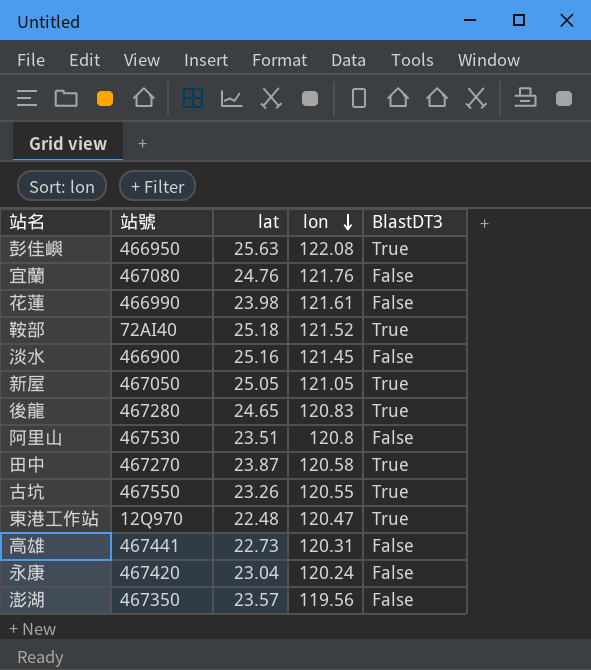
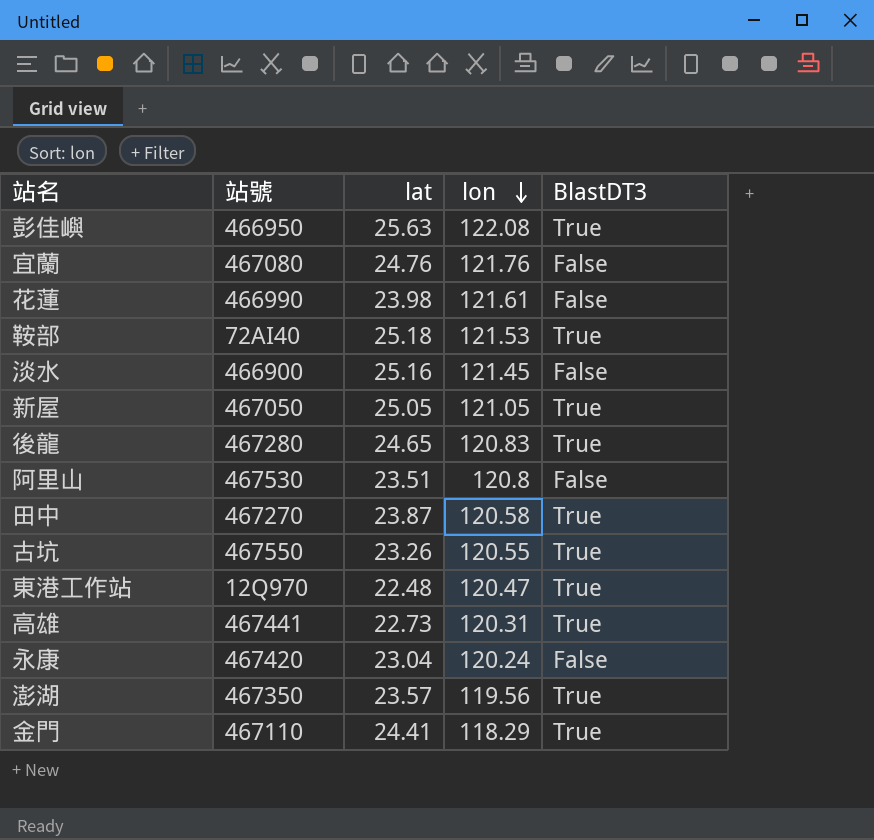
鞍部 | lon: 121.52 -> 121.53
高雄 | BlastDT3: False -> True
澎湖 | BlastDT3: False -> True
row 金門: none -> 467110 | 24.41 | 118.29 | True

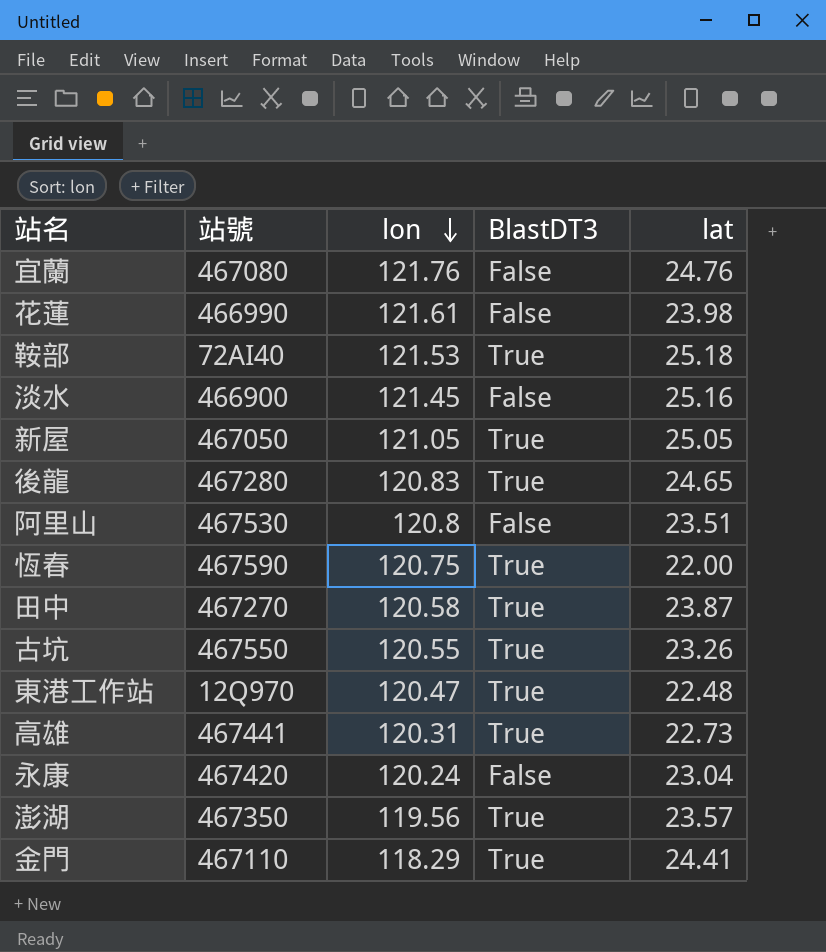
column lat | position: 3 -> 5
row 彭佳嶼: 466950 | 25.63 | 122.08 | True -> none
row 恆春: none -> 467590 | 120.75 | True | 22.00

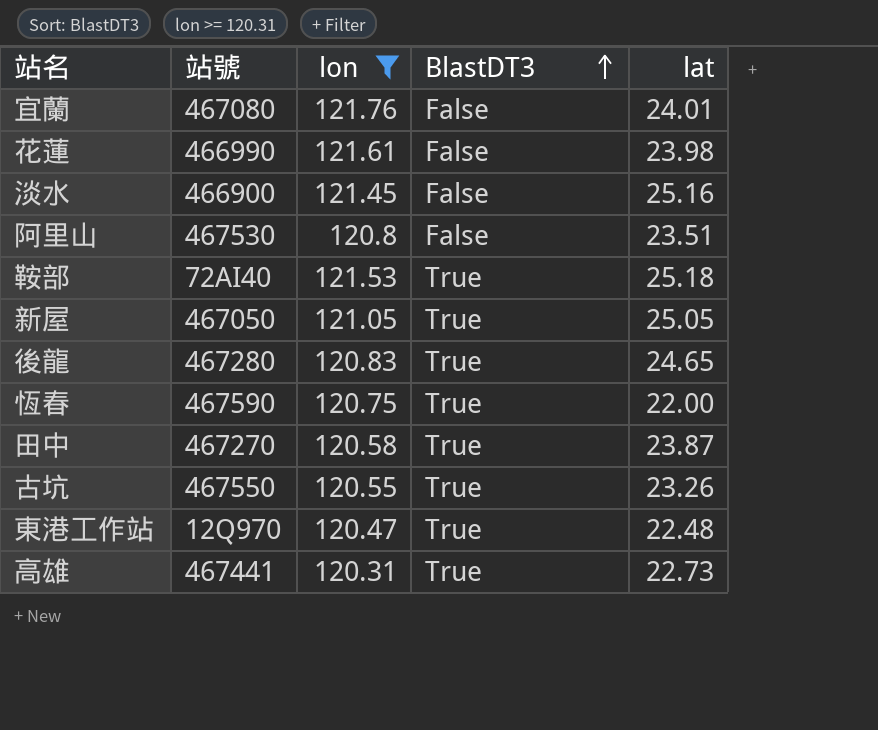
filter: none -> lon >= 120.31
row order: lon descending -> BlastDT3 ascending
宜蘭 | lat: 24.76 -> 24.01

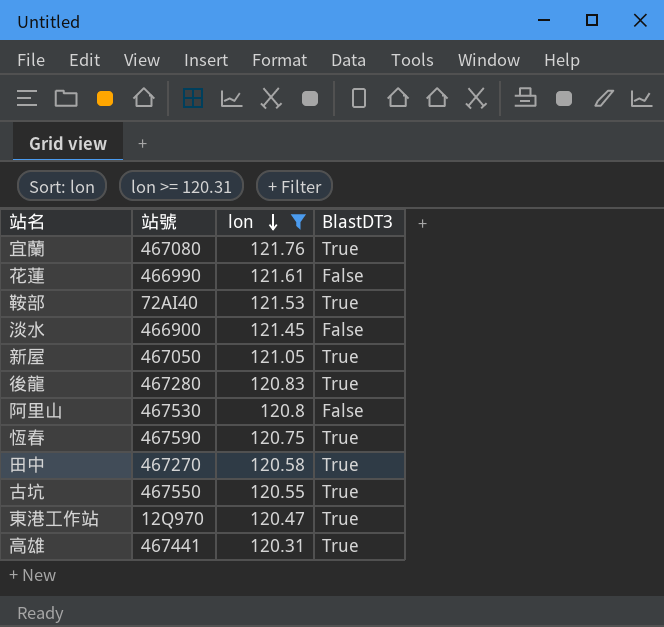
row order: BlastDT3 ascending -> lon descending
column lat | position: 5 -> none
宜蘭 | BlastDT3: False -> True

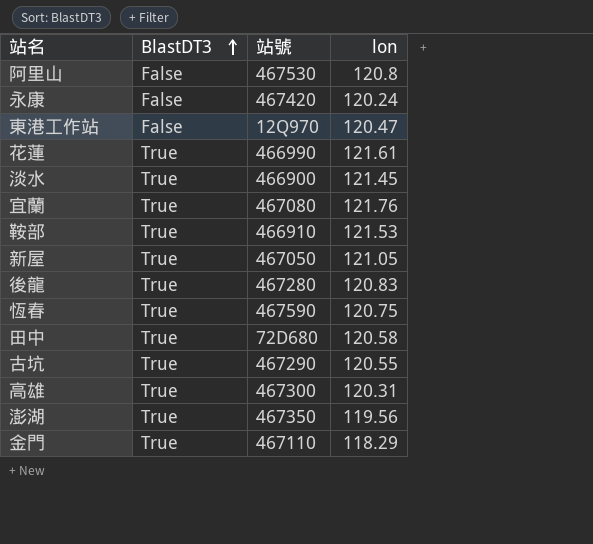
filter: lon >= 120.31 -> none
row order: lon descending -> BlastDT3 ascending
column BlastDT3 | position: 4 -> 2
東港工作站 | BlastDT3: True -> False
花蓮 | BlastDT3: False -> True
淡水 | BlastDT3: False -> True
鞍部 | 站號: 72AI40 -> 466910
田中 | 站號: 467270 -> 72D680
古坑 | 站號: 467550 -> 467290
高雄 | 站號: 467441 -> 467300

